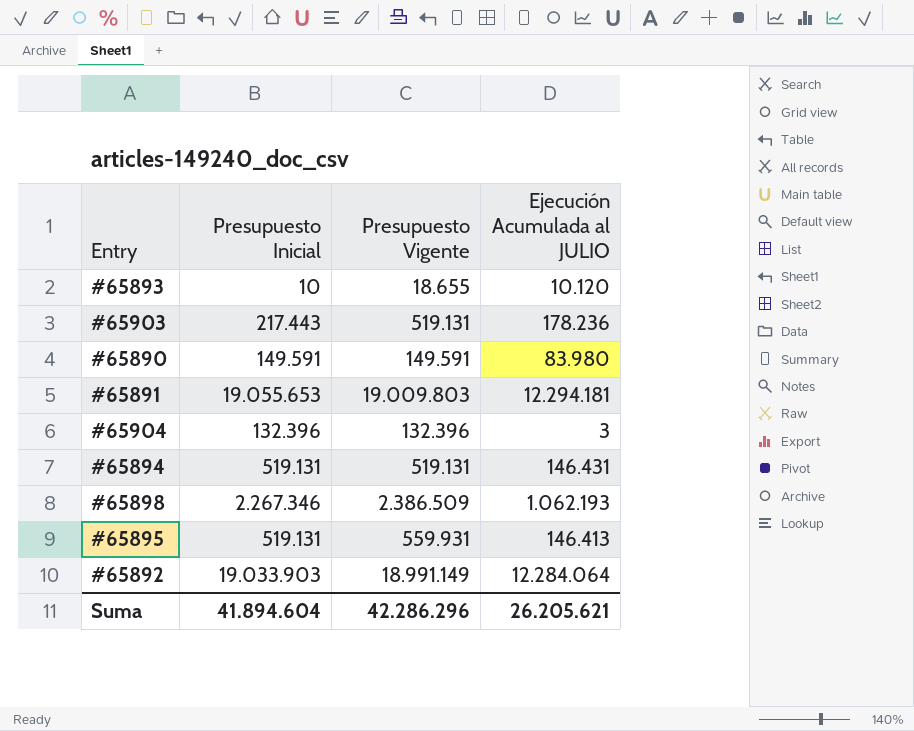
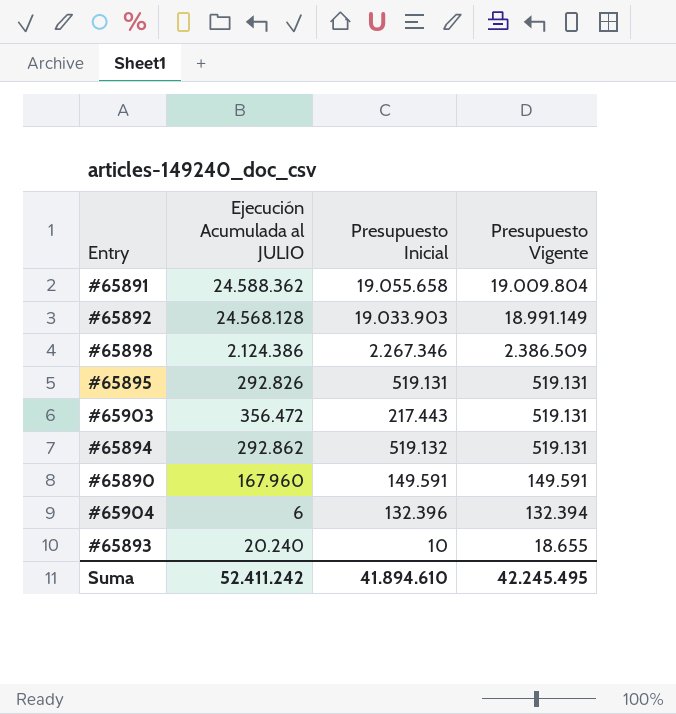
row order: none -> Presupuesto Vigente descending
column Ejecución Acumulada al JULIO | position: 4 -> 2
#65891 | Ejecución Acumulada al JULIO: 12.294.181 -> 24.588.362
#65891 | Presupuesto Inicial: 19.055.653 -> 19.055.658
#65891 | Presupuesto Vigente: 19.009.803 -> 19.009.804
#65892 | Ejecución Acumulada al JULIO: 12.284.064 -> 24.568.128
#65898 | Ejecución Acumulada al JULIO: 1.062.193 -> 2.124.386
#65895 | Ejecución Acumulada al JULIO: 146.413 -> 292.826
#65895 | Presupuesto Vigente: 559.931 -> 519.131
#65903 | Ejecución Acumulada al JULIO: 178.236 -> 356.472
#65894 | Ejecución Acumulada al JULIO: 146.431 -> 292.862
#65894 | Presupuesto Inicial: 519.131 -> 519.132
#65890 | Ejecución Acumulada al JULIO: 83.980 -> 167.960
#65904 | Ejecución Acumulada al JULIO: 3 -> 6
#65904 | Presupuesto Vigente: 132.396 -> 132.394
#65893 | Ejecución Acumulada al JULIO: 10.120 -> 20.240
Suma | Ejecución Acumulada al JULIO: 26.205.621 -> 52.411.242
Suma | Presupuesto Inicial: 41.894.604 -> 41.894.610
Suma | Presupuesto Vigente: 42.286.296 -> 42.245.495

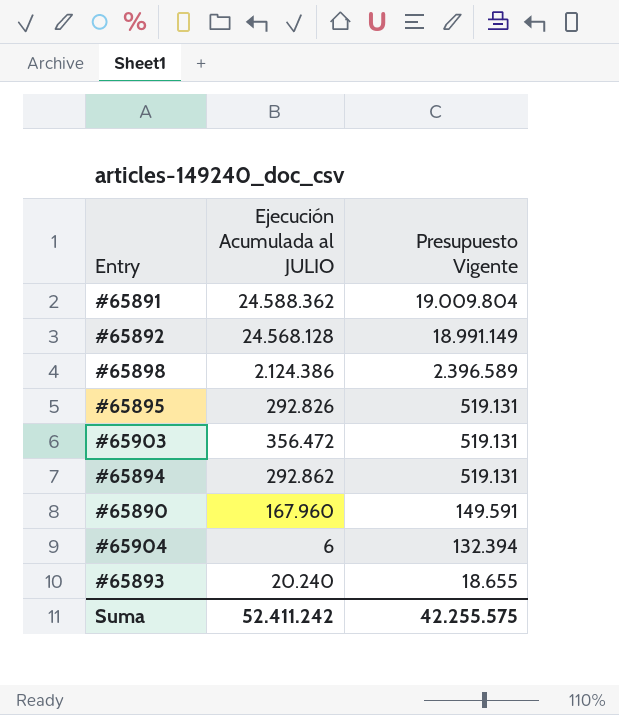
column Presupuesto Inicial | position: 3 -> none
#65898 | Presupuesto Vigente: 2.386.509 -> 2.396.589
Suma | Presupuesto Vigente: 42.245.495 -> 42.255.575

